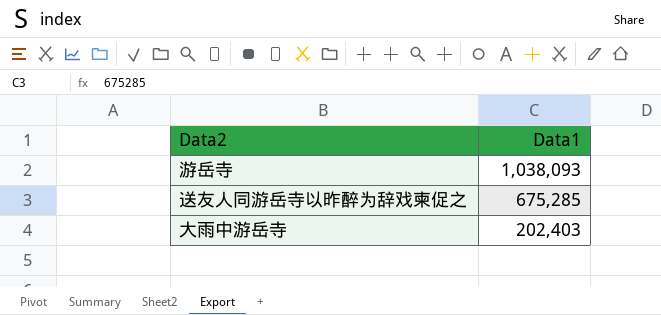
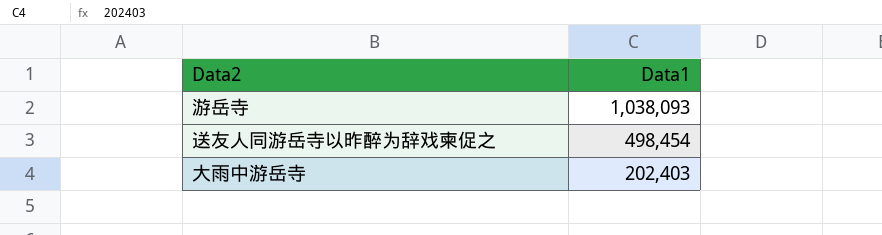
送友人同游岳寺以昨醉为辞戏柬促之 | Data1: 675,285 -> 498,454

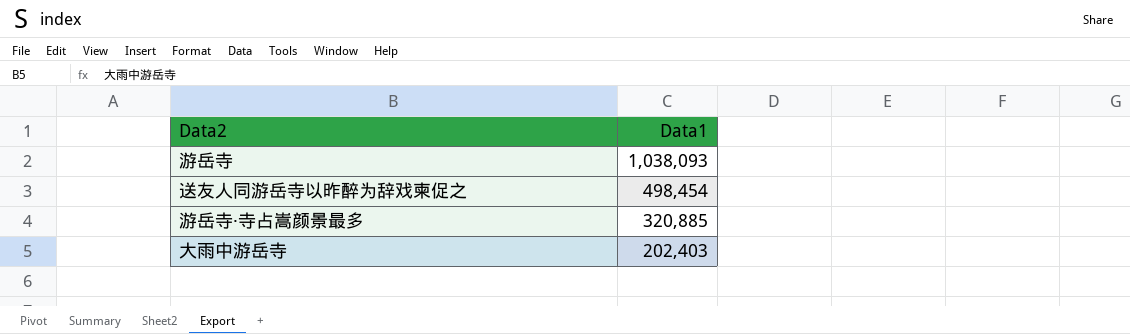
row 游岳寺·寺占嵩颜景最多: none -> 320,885

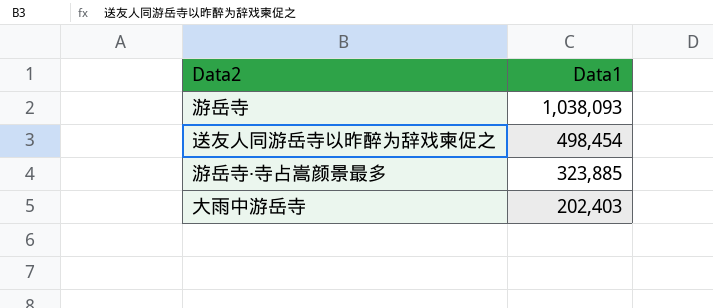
游岳寺·寺占嵩颜景最多 | Data1: 320,885 -> 323,885

